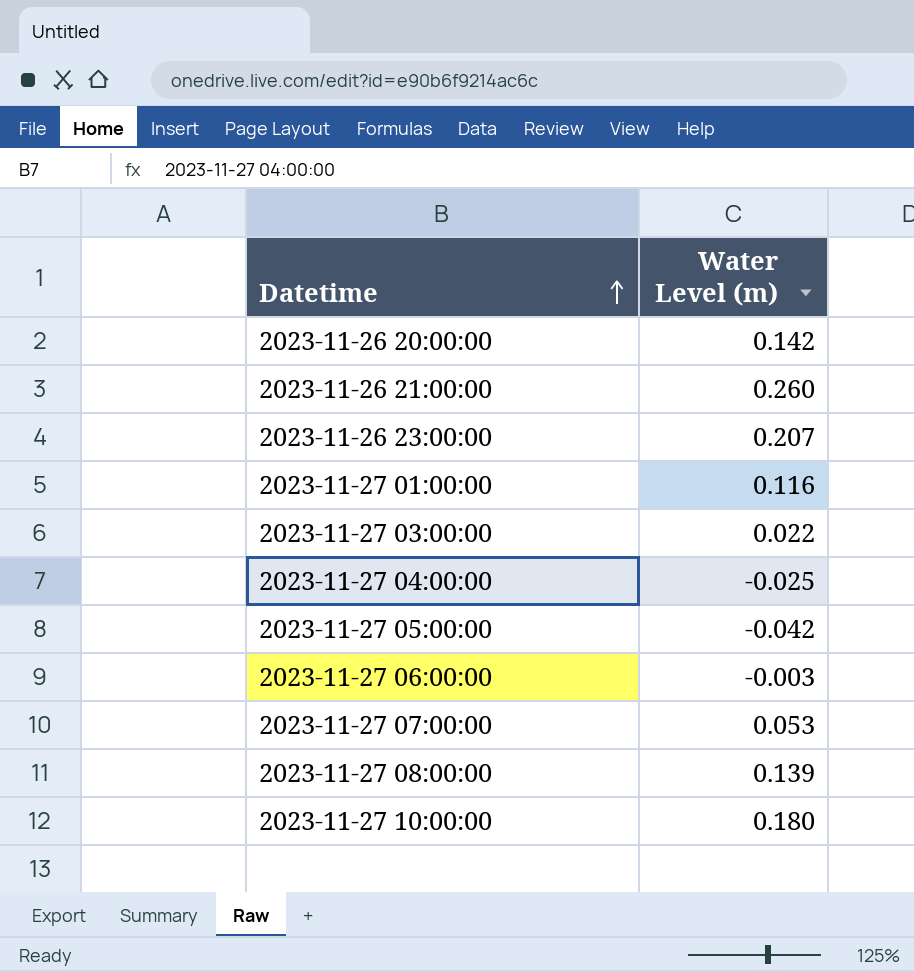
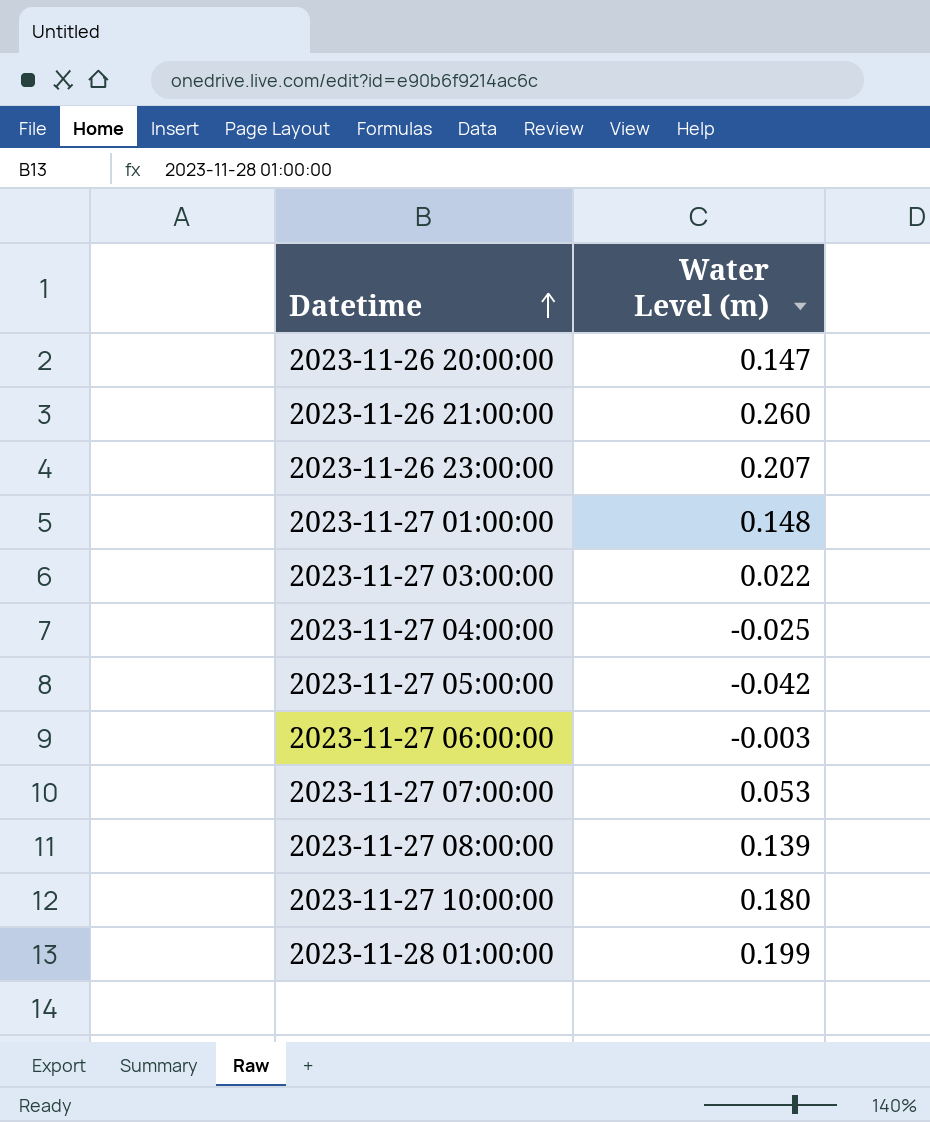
2023-11-26 20:00:00 | Water Level (m): 0.142 -> 0.147
2023-11-27 01:00:00 | Water Level (m): 0.116 -> 0.148
row 2023-11-28 01:00:00: none -> 0.199

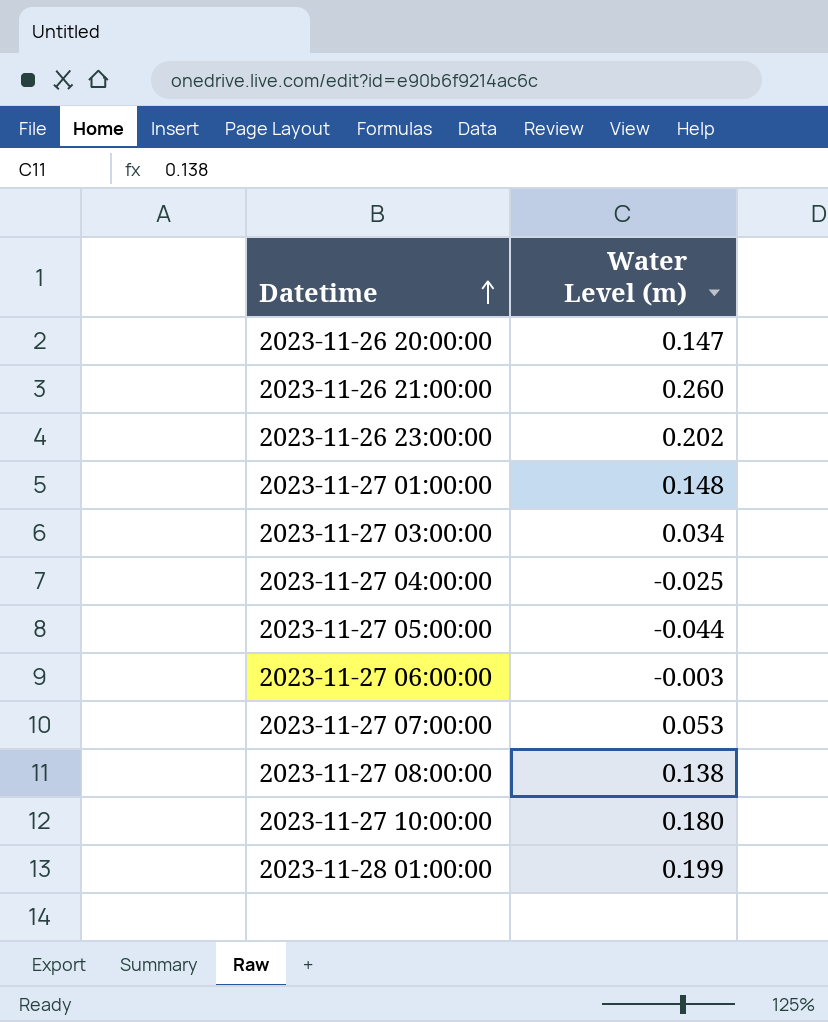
2023-11-26 23:00:00 | Water Level (m): 0.207 -> 0.202
2023-11-27 03:00:00 | Water Level (m): 0.022 -> 0.034
2023-11-27 05:00:00 | Water Level (m): -0.042 -> -0.044
2023-11-27 08:00:00 | Water Level (m): 0.139 -> 0.138

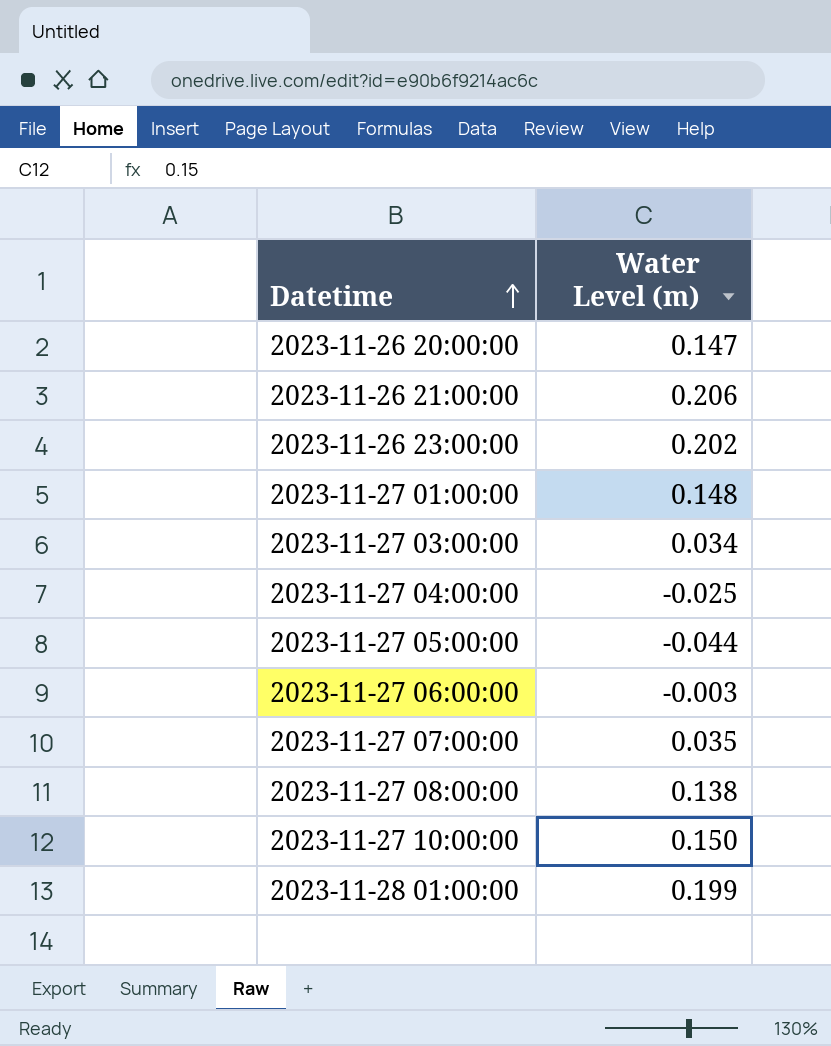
2023-11-26 21:00:00 | Water Level (m): 0.260 -> 0.206
2023-11-27 07:00:00 | Water Level (m): 0.053 -> 0.035
2023-11-27 10:00:00 | Water Level (m): 0.180 -> 0.150

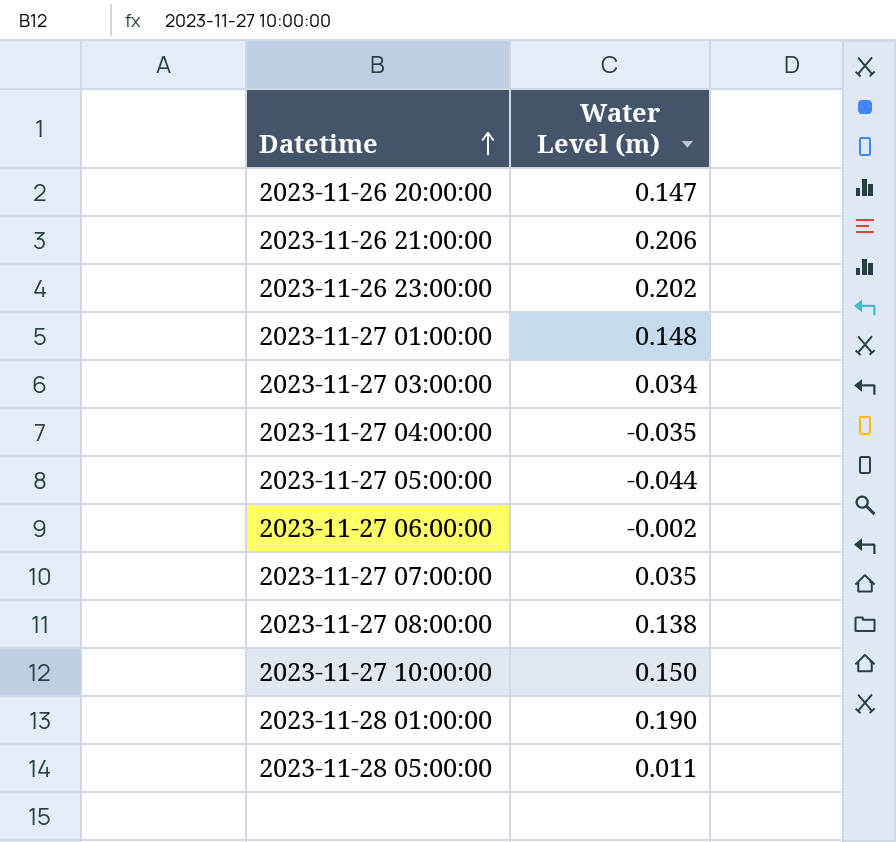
2023-11-27 04:00:00 | Water Level (m): -0.025 -> -0.035
2023-11-27 06:00:00 | Water Level (m): -0.003 -> -0.002
2023-11-28 01:00:00 | Water Level (m): 0.199 -> 0.190
row 2023-11-28 05:00:00: none -> 0.011

